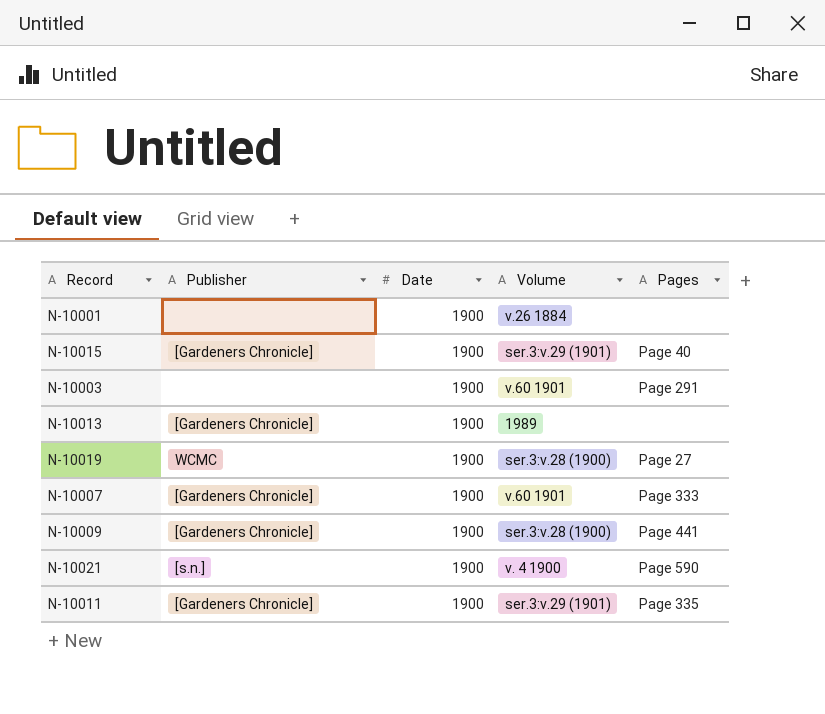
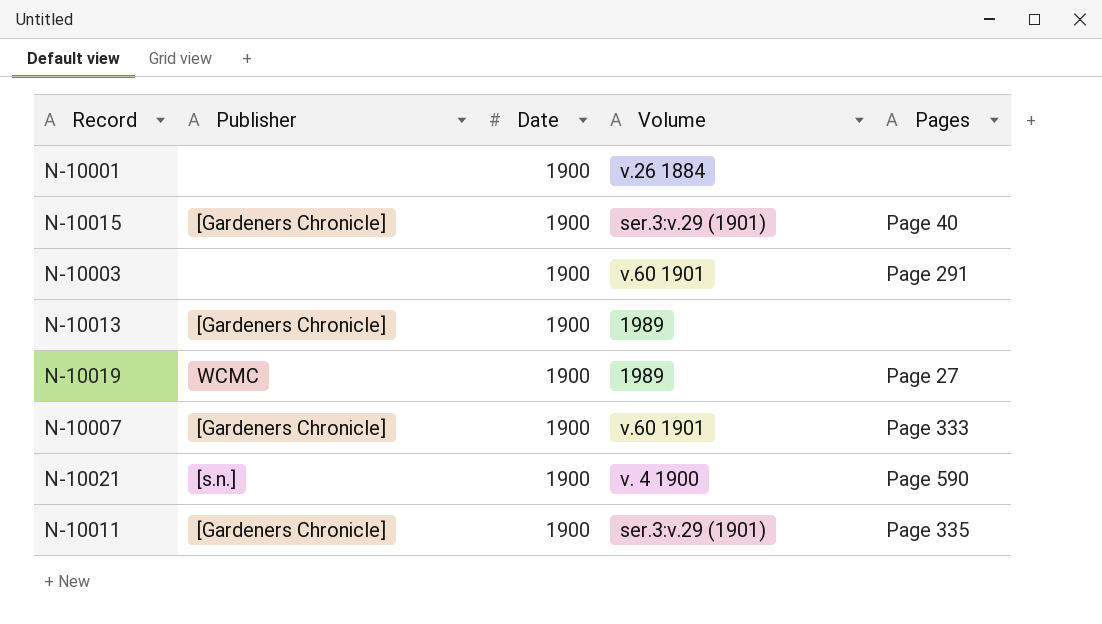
row N-10009: [Gardeners Chronicle] | 1900 | ser.3:v.28 (1900) | Page 441 -> none
N-10019 | Volume: ser.3:v.28 (1900) -> 1989

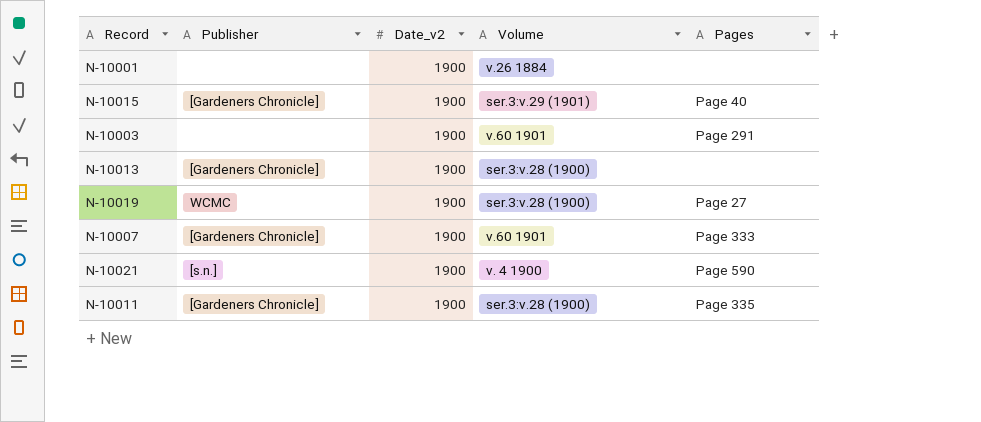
column name: Date -> Date_v2
N-10013 | Volume: 1989 -> ser.3:v.28 (1900)
N-10019 | Volume: 1989 -> ser.3:v.28 (1900)
N-10011 | Volume: ser.3:v.29 (1901) -> ser.3:v.28 (1900)

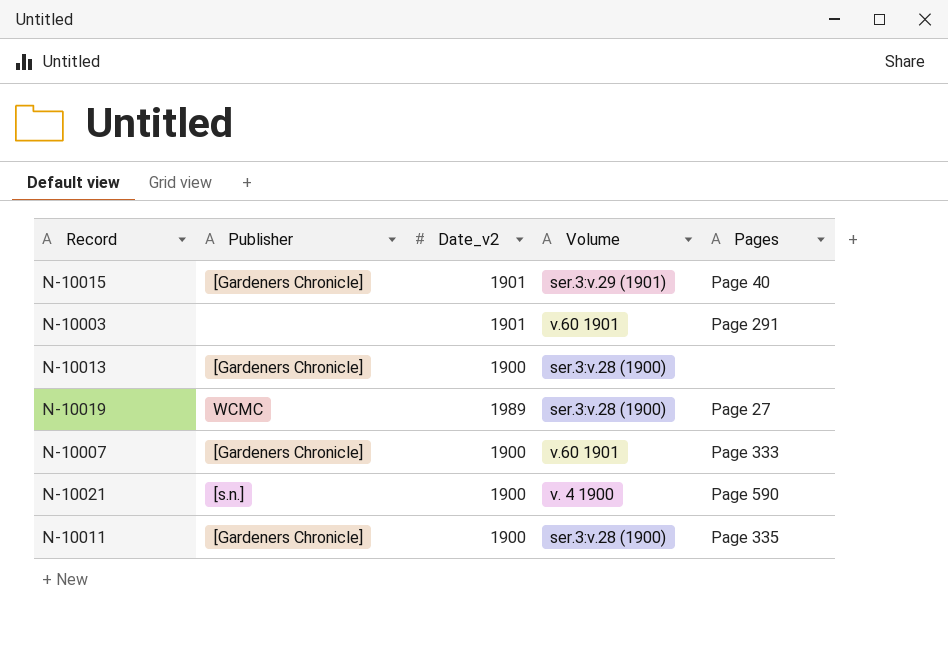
row N-10001: none | 1900 | v.26 1884 | none -> none
N-10015 | Date_v2: 1900 -> 1901
N-10003 | Date_v2: 1900 -> 1901
N-10019 | Date_v2: 1900 -> 1989

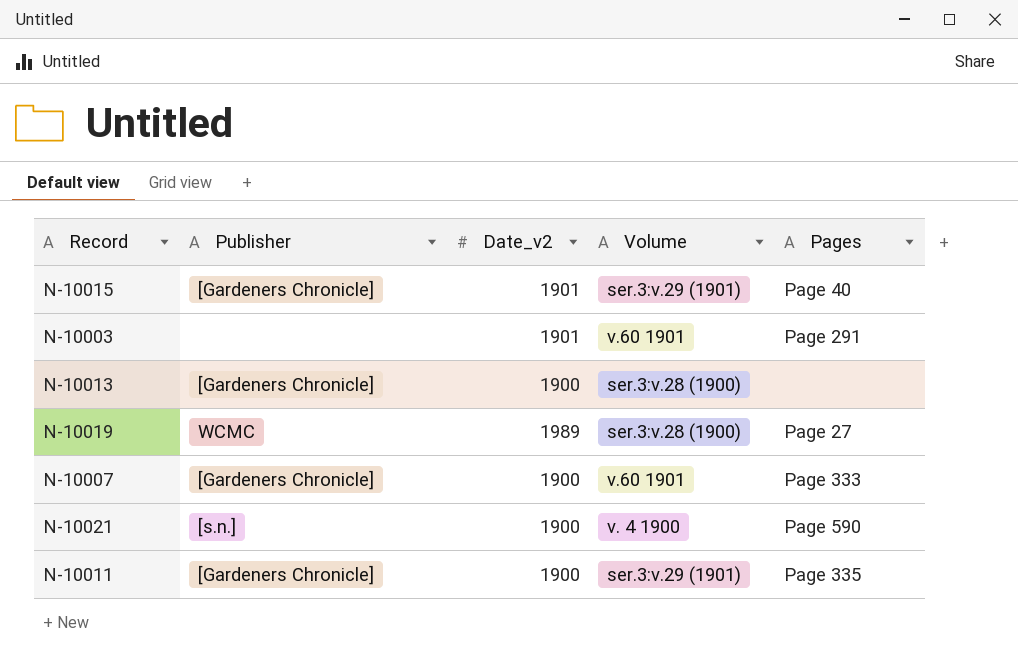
N-10011 | Volume: ser.3:v.28 (1900) -> ser.3:v.29 (1901)

